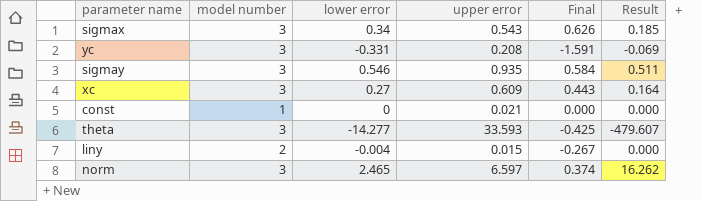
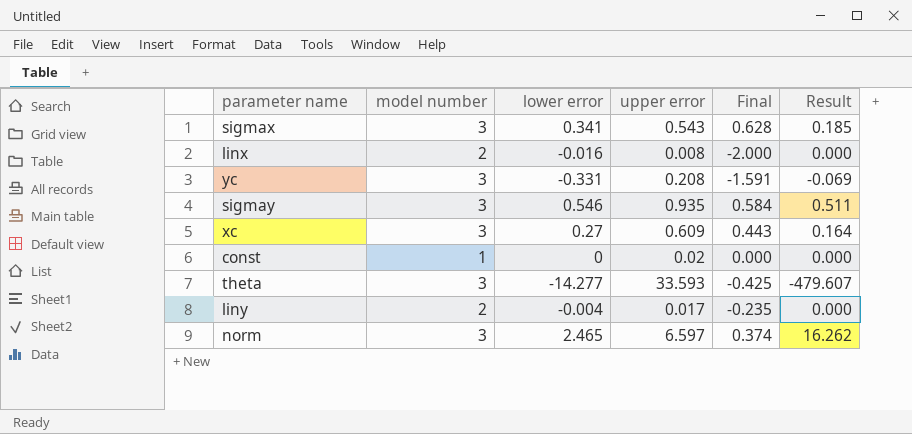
sigmax | lower error: 0.34 -> 0.341
sigmax | Final: 0.626 -> 0.628
row linx: none -> 2 | -0.016 | 0.008 | -2.000 | 0.000
const | upper error: 0.021 -> 0.02
liny | upper error: 0.015 -> 0.017
liny | Final: -0.267 -> -0.235

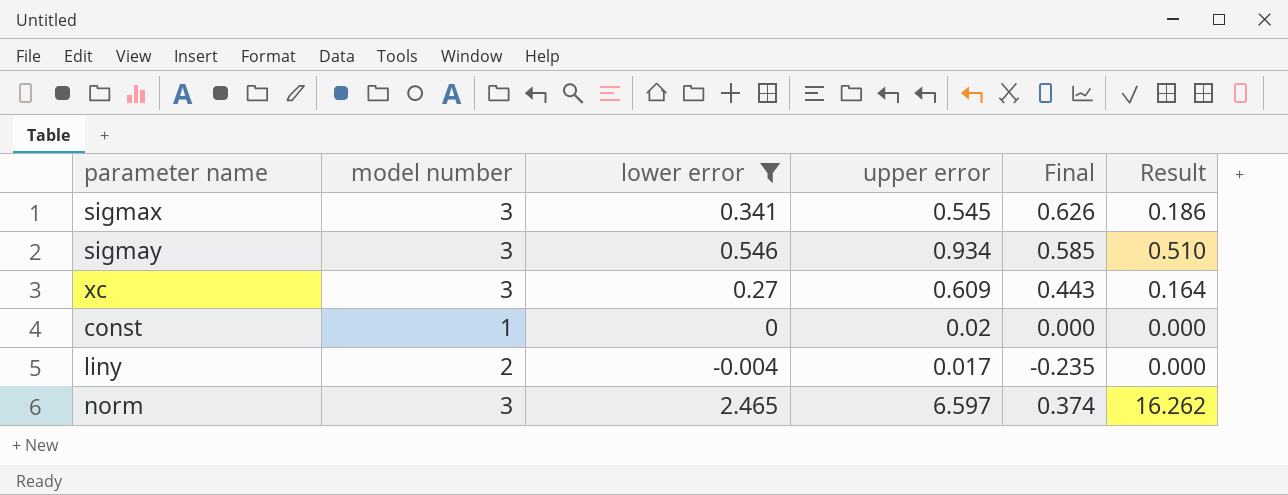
filter: none -> lower error >= -0.004
sigmax | upper error: 0.543 -> 0.545
sigmax | Final: 0.628 -> 0.626
sigmax | Result: 0.185 -> 0.186
sigmay | upper error: 0.935 -> 0.934
sigmay | Final: 0.584 -> 0.585
sigmay | Result: 0.511 -> 0.510

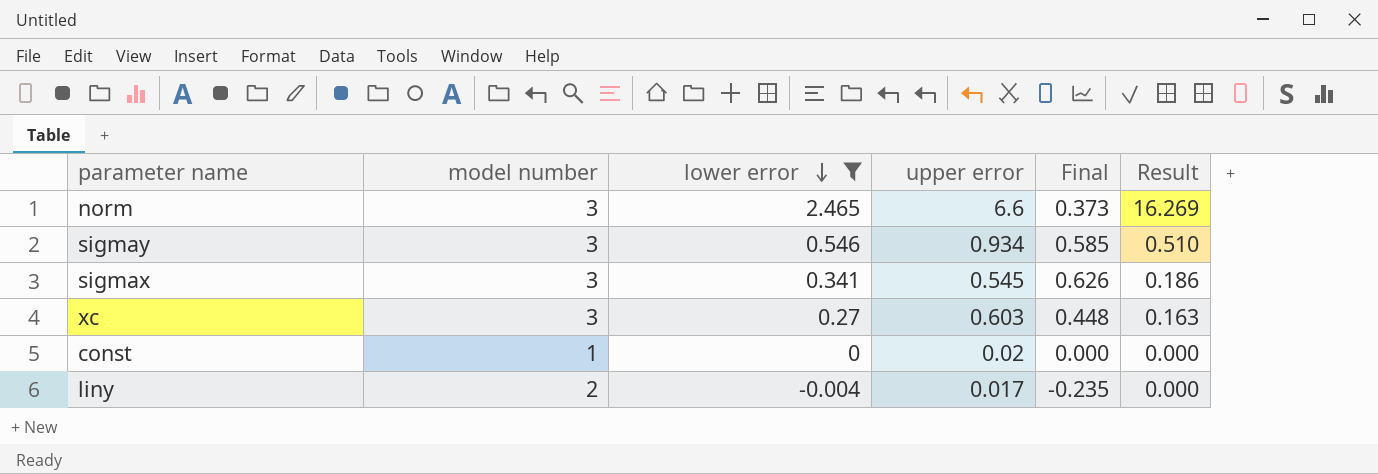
row order: none -> lower error descending
norm | upper error: 6.597 -> 6.6
norm | Final: 0.374 -> 0.373
norm | Result: 16.262 -> 16.269
xc | upper error: 0.609 -> 0.603
xc | Final: 0.443 -> 0.448
xc | Result: 0.164 -> 0.163

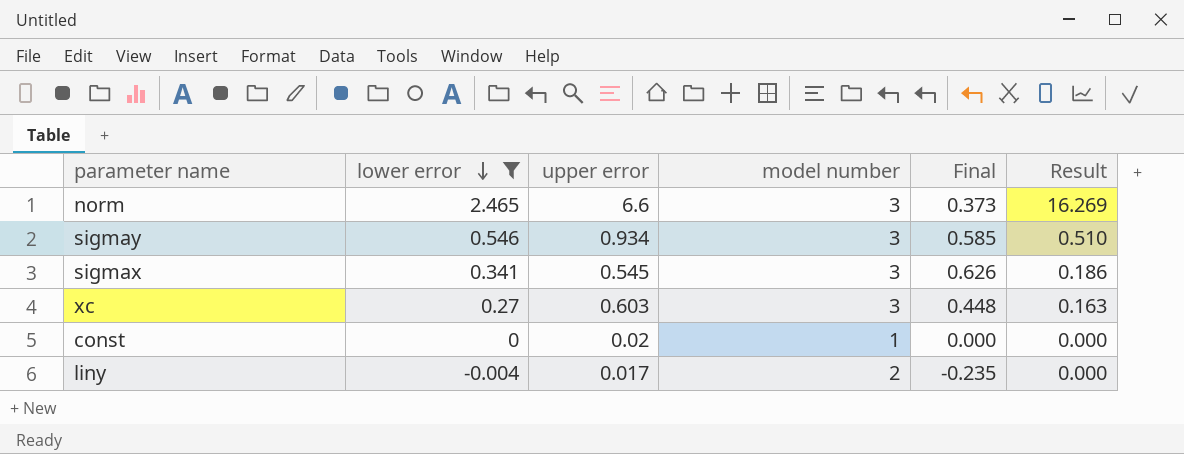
column model number | position: 2 -> 4

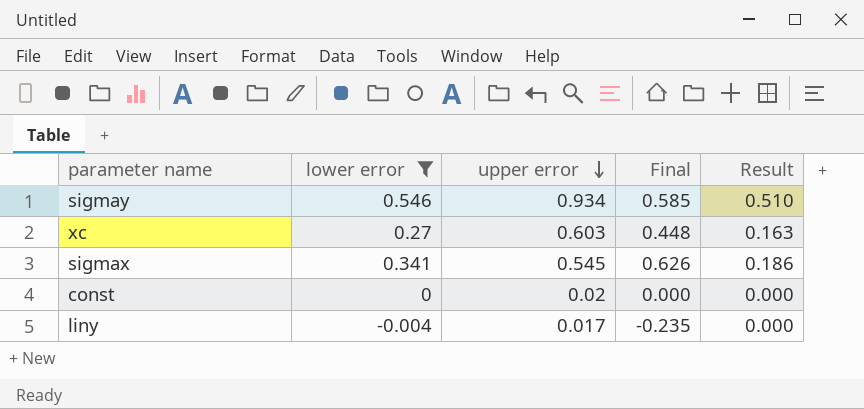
row order: lower error descending -> upper error descending
column model number | position: 4 -> none
row norm: 2.465 | 6.6 | 3 | 0.373 | 16.269 -> none

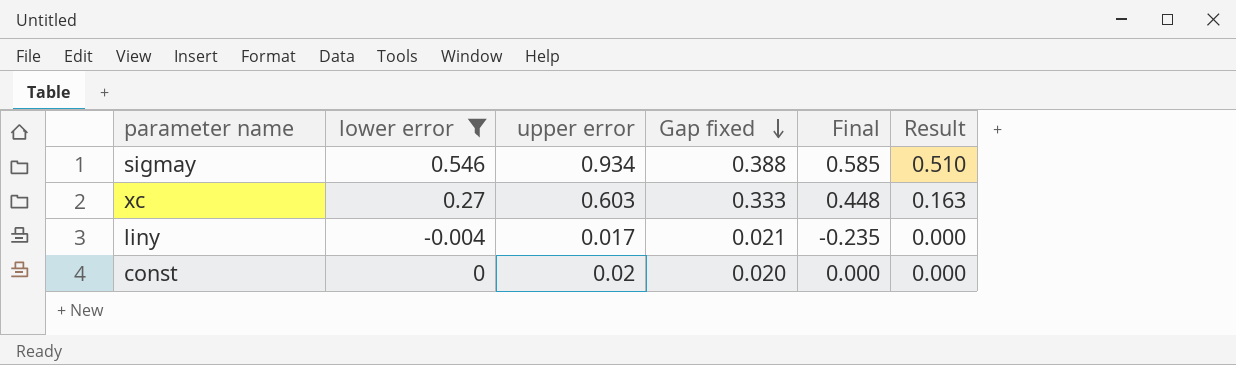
row order: upper error descending -> Gap fixed descending
column Gap fixed | formula: none -> [upper error] - [lower error]
row sigmax: 0.341 | 0.545 | 0.626 | 0.186 -> none

